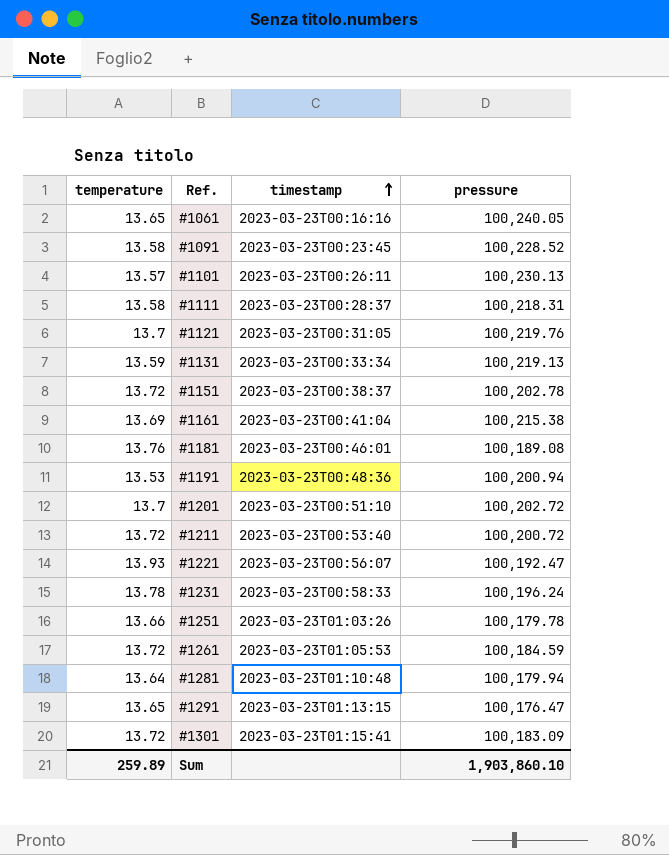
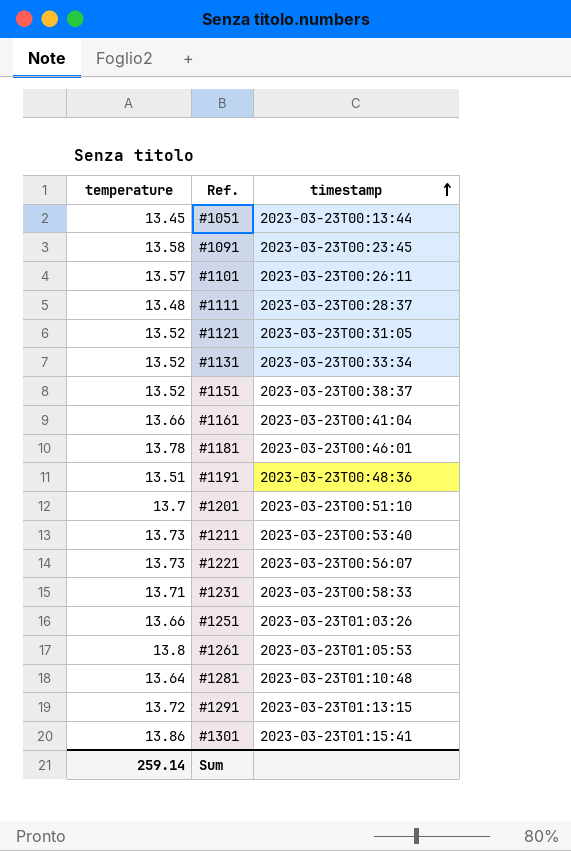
column pressure | position: 4 -> none
row #1061: 13.65 | 2023-03-23T00:16:16 | 100,240.05 -> none
row #1051: none -> 13.45 | 2023-03-23T00:13:44
#1111 | temperature: 13.58 -> 13.48
#1121 | temperature: 13.7 -> 13.52
#1131 | temperature: 13.59 -> 13.52
#1151 | temperature: 13.72 -> 13.52
#1161 | temperature: 13.69 -> 13.66
#1181 | temperature: 13.76 -> 13.78
#1191 | temperature: 13.53 -> 13.51
#1211 | temperature: 13.72 -> 13.73
#1221 | temperature: 13.93 -> 13.73
#1231 | temperature: 13.78 -> 13.71
#1261 | temperature: 13.72 -> 13.8
#1291 | temperature: 13.65 -> 13.72
#1301 | temperature: 13.72 -> 13.86
Sum | temperature: 259.89 -> 259.14

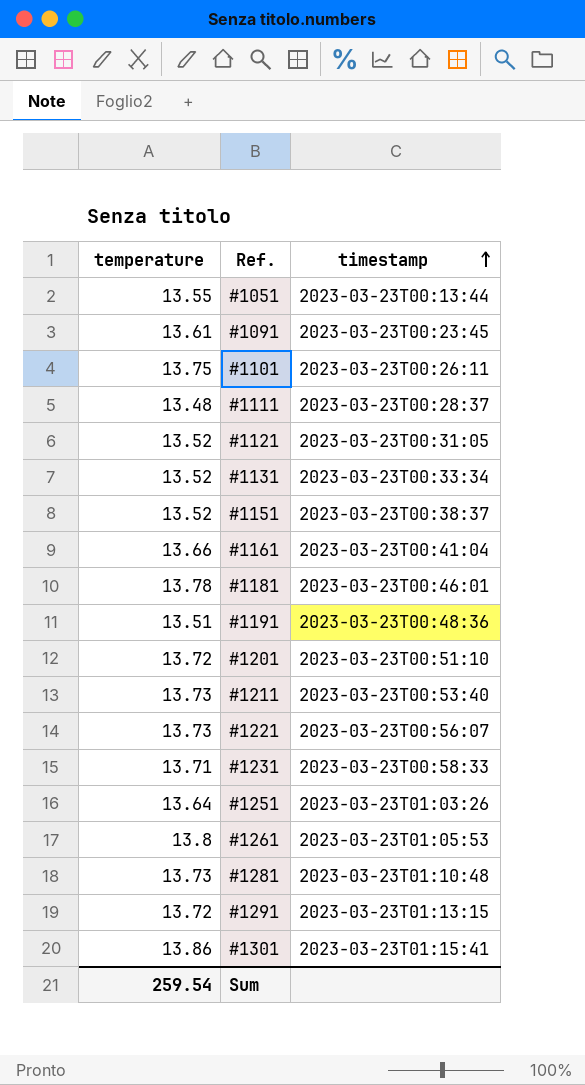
#1051 | temperature: 13.45 -> 13.55
#1091 | temperature: 13.58 -> 13.61
#1101 | temperature: 13.57 -> 13.75
#1201 | temperature: 13.7 -> 13.72
#1251 | temperature: 13.66 -> 13.64
#1281 | temperature: 13.64 -> 13.73
Sum | temperature: 259.14 -> 259.54

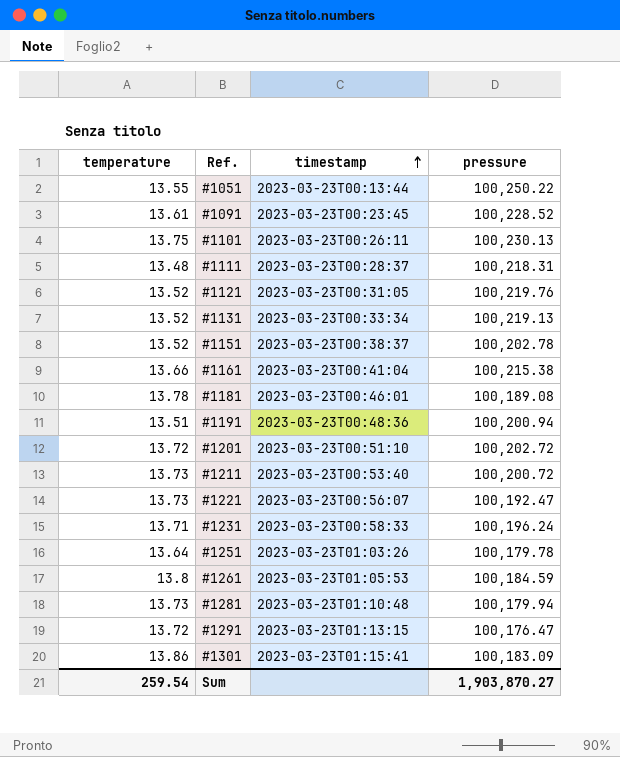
column pressure | position: none -> 4

